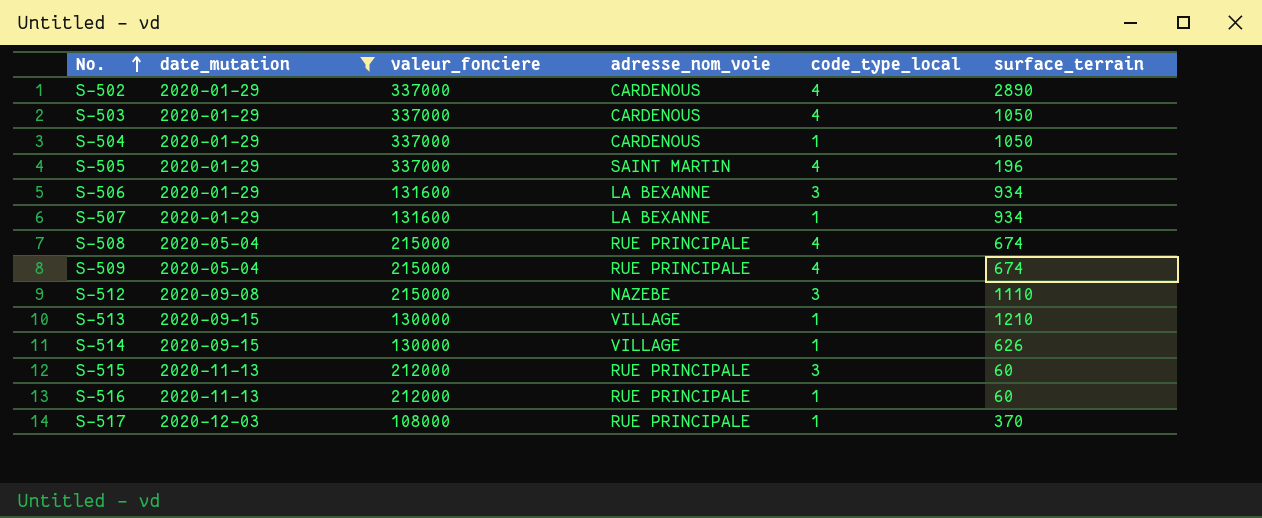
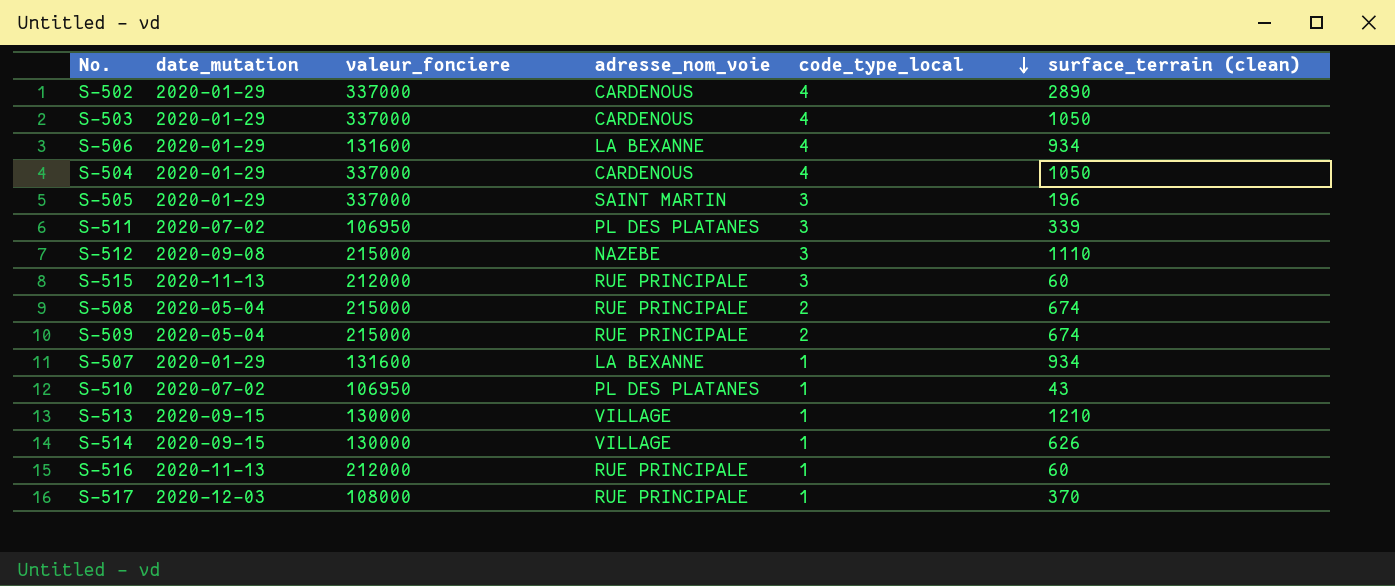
filter: date_mutation != 2020-07-02 -> none
row order: No. ascending -> code_type_local descending
column name: surface_terrain -> surface_terrain (clean)
S-506 | code_type_local: 3 -> 4
S-504 | code_type_local: 1 -> 4
S-505 | code_type_local: 4 -> 3
S-508 | code_type_local: 4 -> 2
S-509 | code_type_local: 4 -> 2

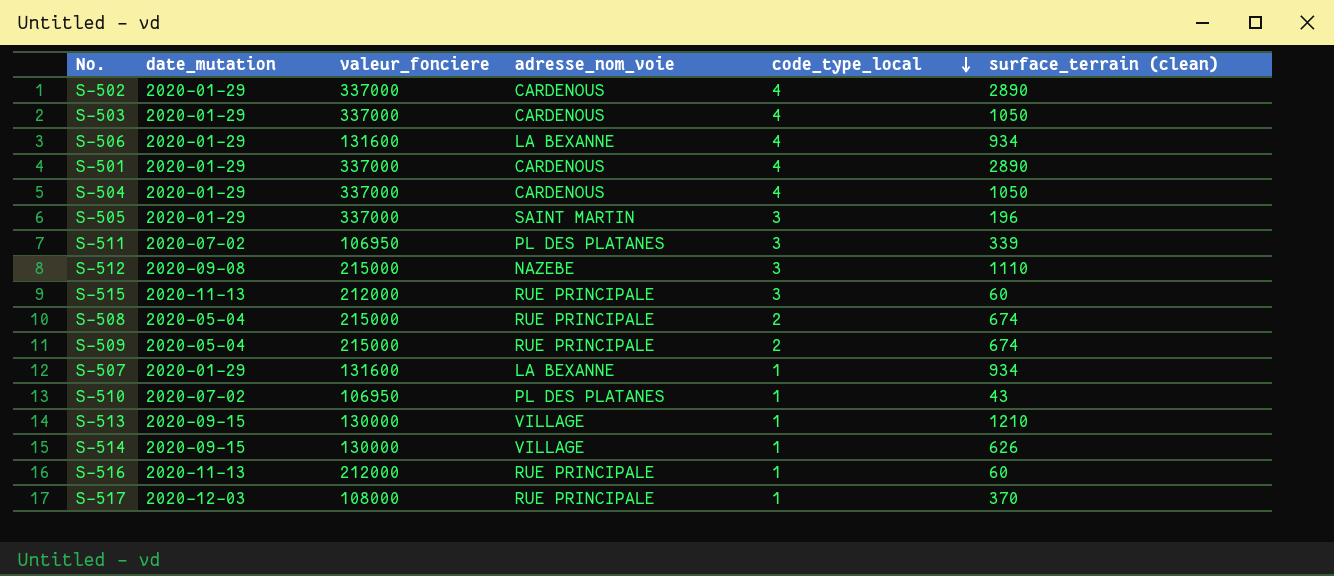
row S-501: none -> 2020-01-29 | 337000 | CARDENOUS | 4 | 2890

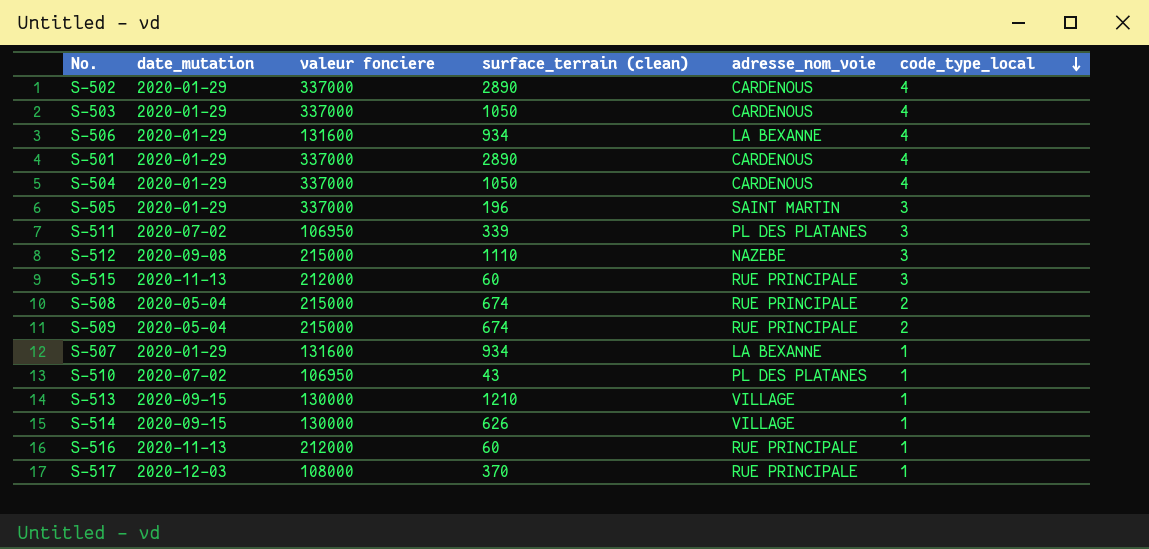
column name: valeur_fonciere -> valeur fonciere
column surface_terrain (clean) | position: 6 -> 4

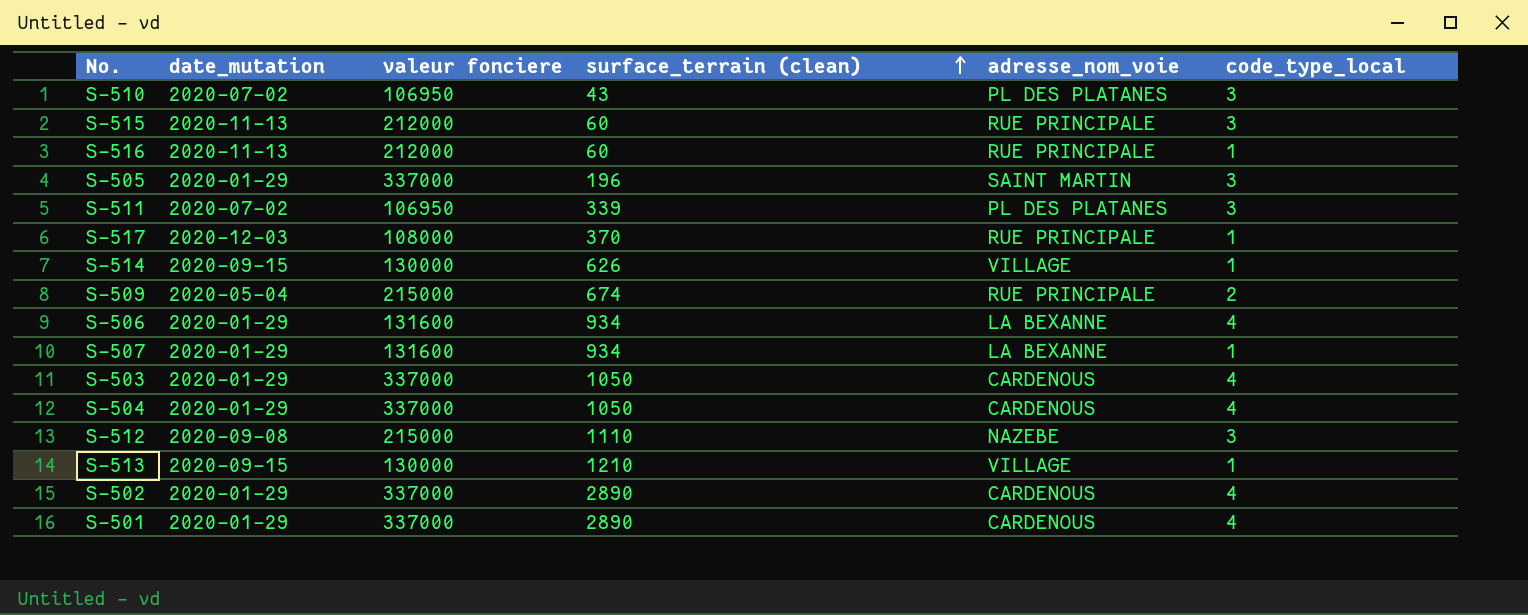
row order: code_type_local descending -> surface_terrain (clean) ascending
row S-508: 2020-05-04 | 215000 | 674 | RUE PRINCIPALE | 2 -> none
S-510 | code_type_local: 1 -> 3

